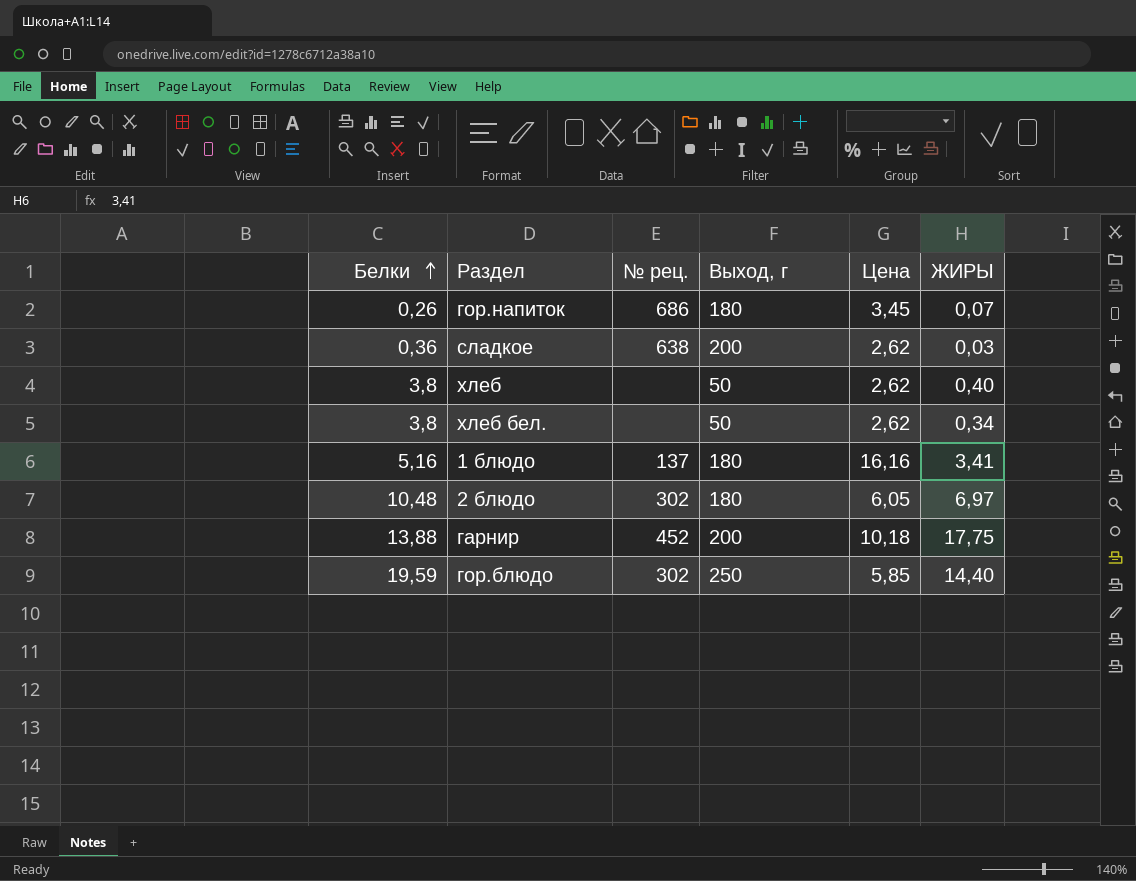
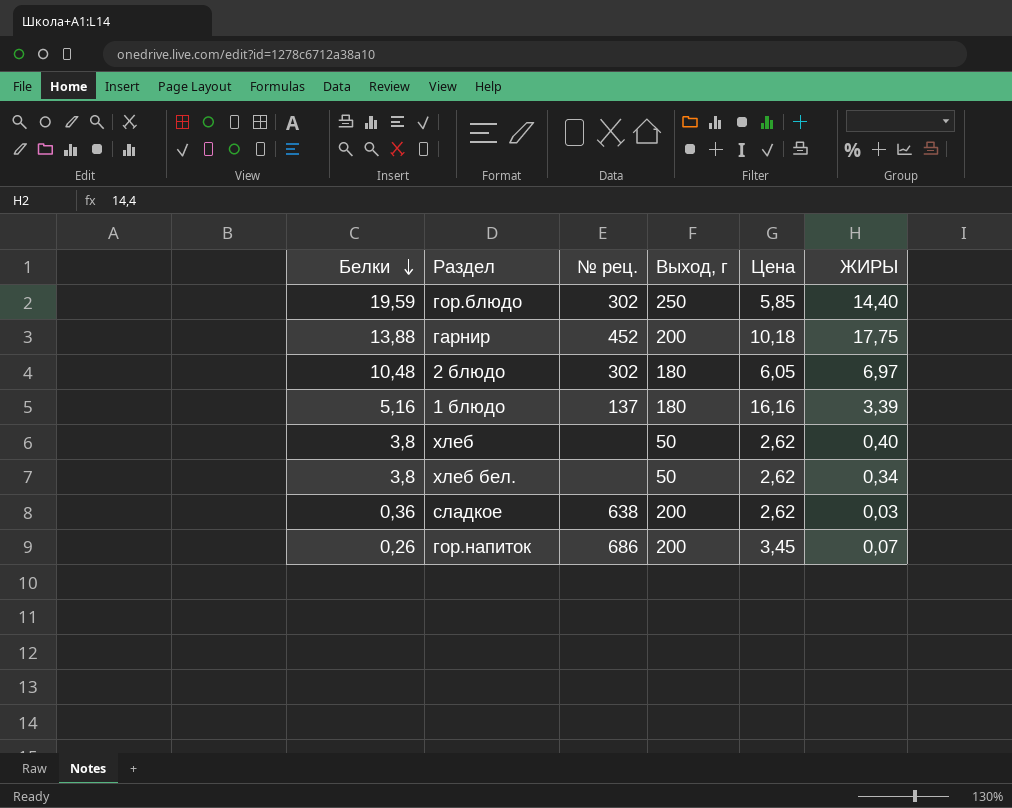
row order: Белки ascending -> Белки descending
1 блюдо | ЖИРЫ: 3,41 -> 3,39
гор.напиток | Выход, г: 180 -> 200

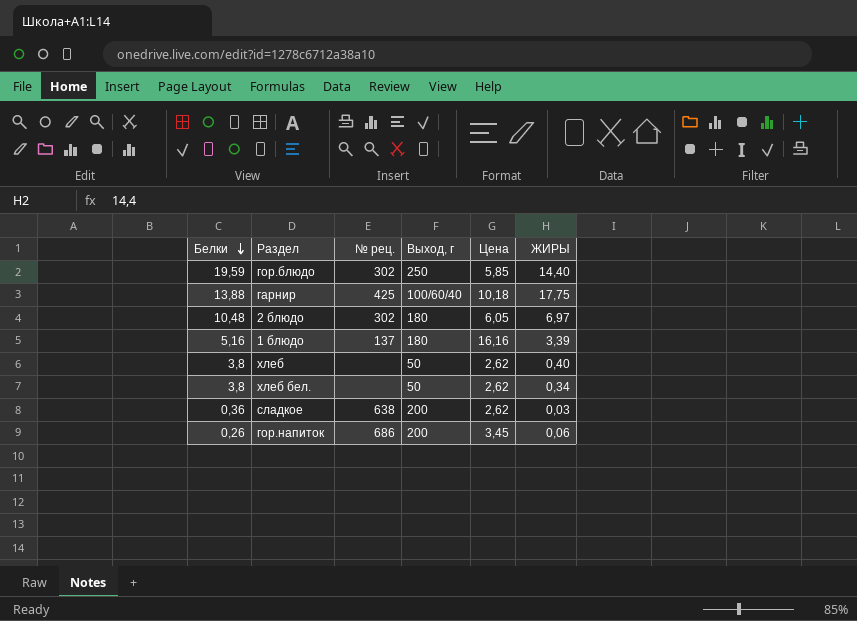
гарнир | № рец.: 452 -> 425
гарнир | Выход, г: 200 -> 100/60/40
гор.напиток | ЖИРЫ: 0,07 -> 0,06

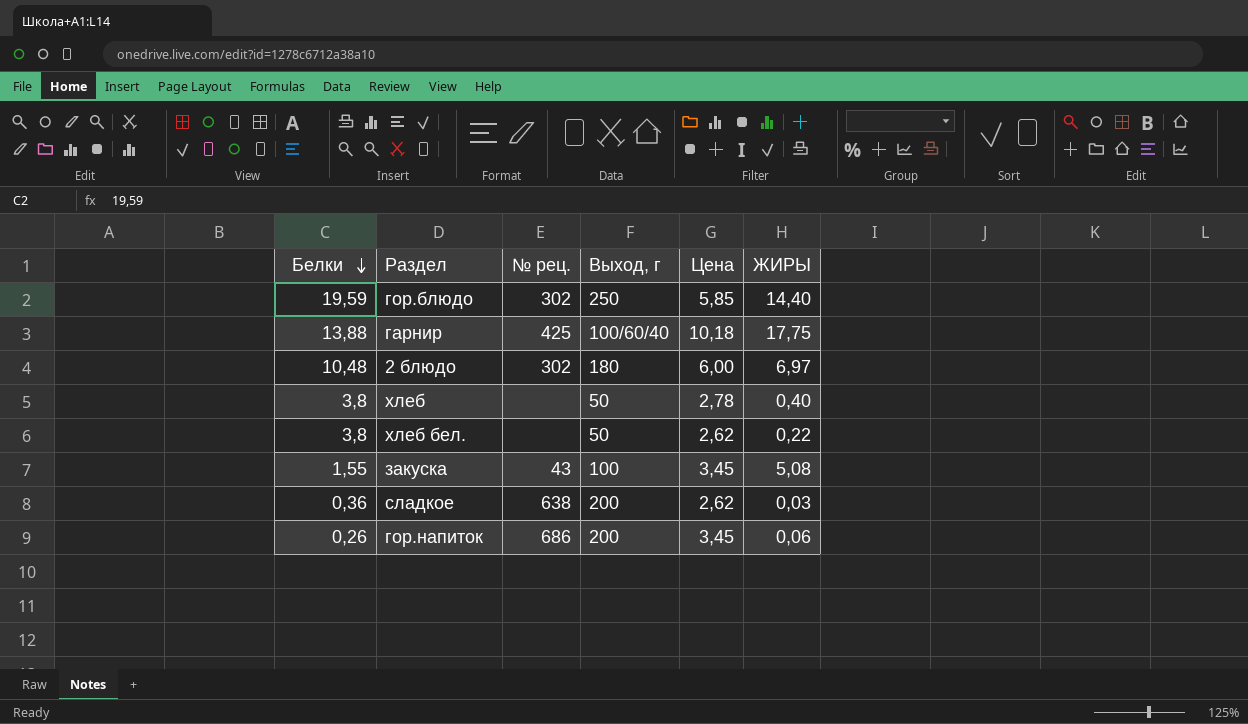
row 1 блюдо: 5,16 | 137 | 180 | 16,16 | 3,39 -> none
2 блюдо | Цена: 6,05 -> 6,00
хлеб | Цена: 2,62 -> 2,78
хлеб бел. | ЖИРЫ: 0,34 -> 0,22
row закуска: none -> 1,55 | 43 | 100 | 3,45 | 5,08

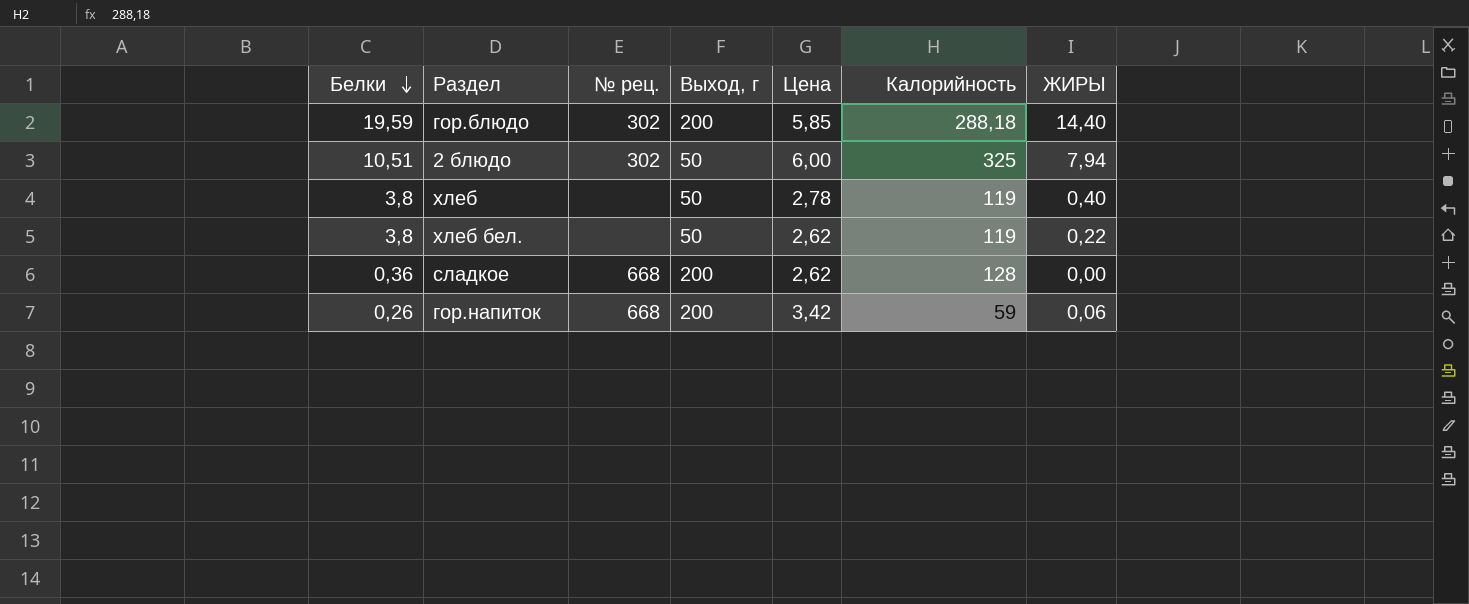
column Калорийность | position: none -> 6
row гарнир: 13,88 | 425 | 100/60/40 | 10,18 | 17,75 -> none
row закуска: 1,55 | 43 | 100 | 3,45 | 5,08 -> none
гор.блюдо | Выход, г: 250 -> 200
2 блюдо | Белки: 10,48 -> 10,51
2 блюдо | Выход, г: 180 -> 50
2 блюдо | ЖИРЫ: 6,97 -> 7,94
сладкое | № рец.: 638 -> 668
сладкое | ЖИРЫ: 0,03 -> 0,00
гор.напиток | № рец.: 686 -> 668
гор.напиток | Цена: 3,45 -> 3,42

